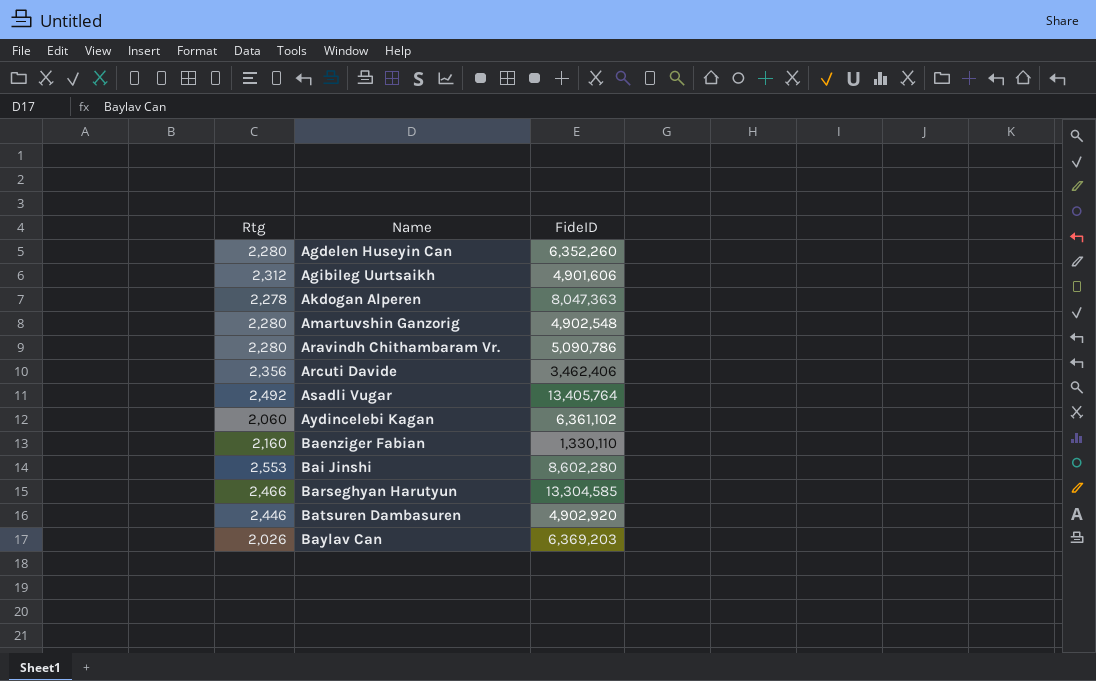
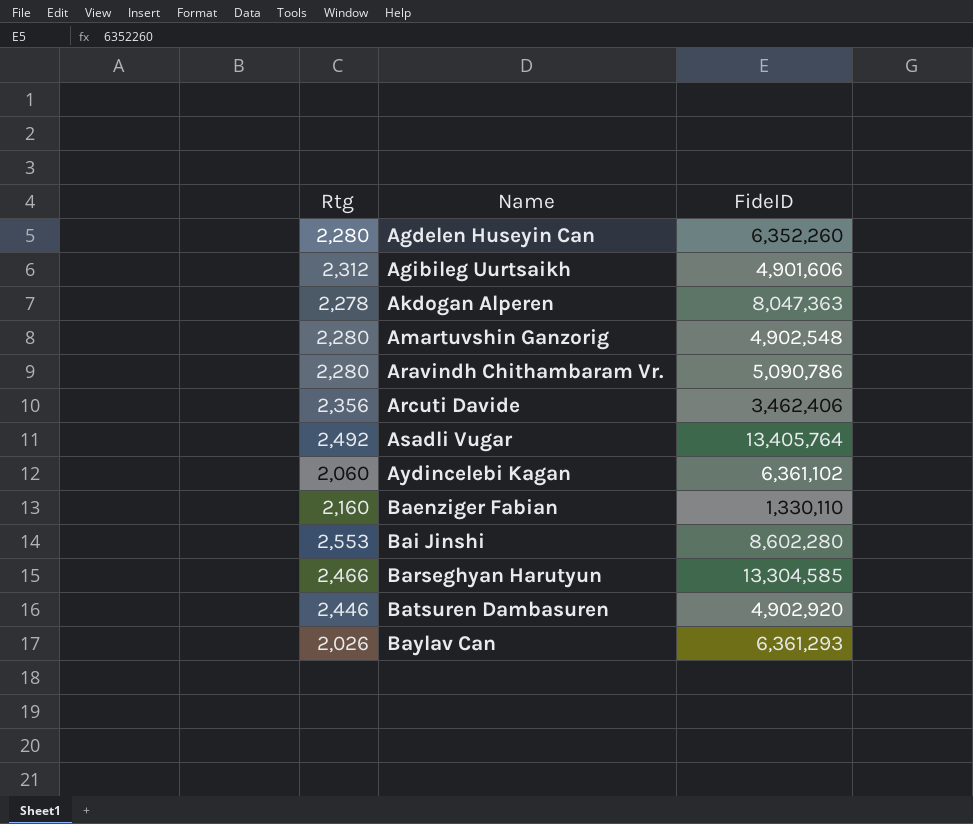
Baylav Can | FideID: 6,369,203 -> 6,361,293

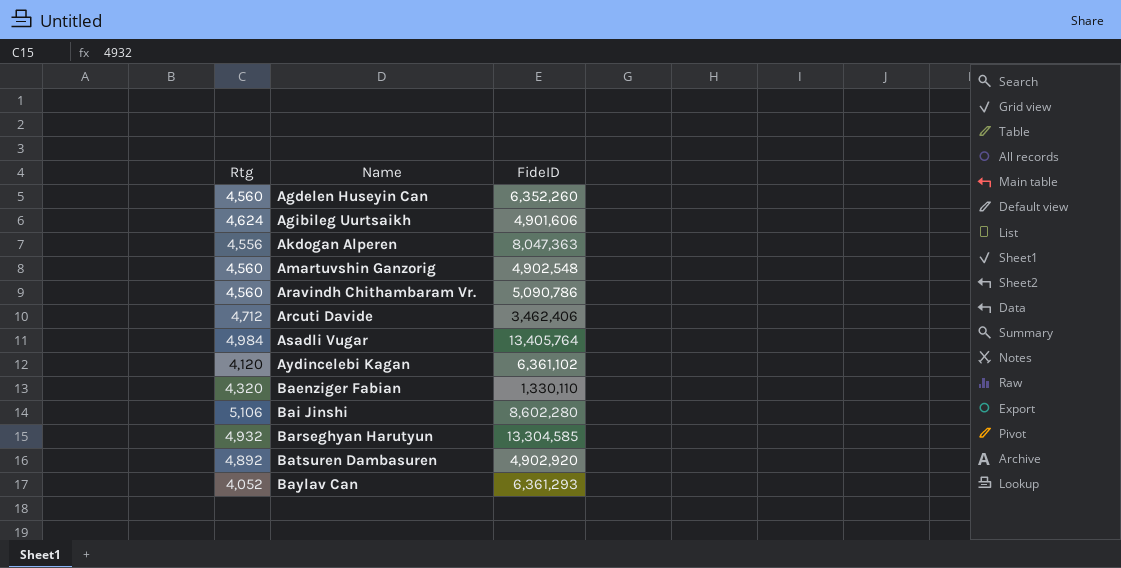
Agdelen Huseyin Can | Rtg: 2,280 -> 4,560
Agibileg Uurtsaikh | Rtg: 2,312 -> 4,624
Akdogan Alperen | Rtg: 2,278 -> 4,556
Amartuvshin Ganzorig | Rtg: 2,280 -> 4,560
Aravindh Chithambaram Vr. | Rtg: 2,280 -> 4,560
Arcuti Davide | Rtg: 2,356 -> 4,712
Asadli Vugar | Rtg: 2,492 -> 4,984
Aydincelebi Kagan | Rtg: 2,060 -> 4,120
Baenziger Fabian | Rtg: 2,160 -> 4,320
Bai Jinshi | Rtg: 2,553 -> 5,106
Barseghyan Harutyun | Rtg: 2,466 -> 4,932
Batsuren Dambasuren | Rtg: 2,446 -> 4,892
Baylav Can | Rtg: 2,026 -> 4,052

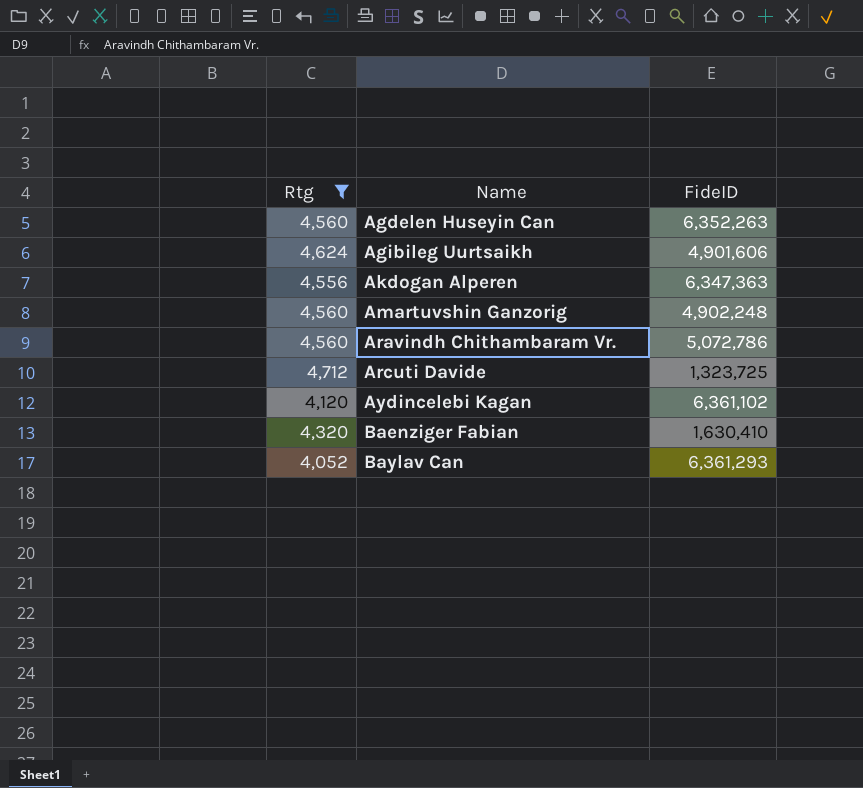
filter: none -> Rtg <= 4,712
Agdelen Huseyin Can | FideID: 6,352,260 -> 6,352,263
Akdogan Alperen | FideID: 8,047,363 -> 6,347,363
Amartuvshin Ganzorig | FideID: 4,902,548 -> 4,902,248
Aravindh Chithambaram Vr. | FideID: 5,090,786 -> 5,072,786
Arcuti Davide | FideID: 3,462,406 -> 1,323,725
Baenziger Fabian | FideID: 1,330,110 -> 1,630,410

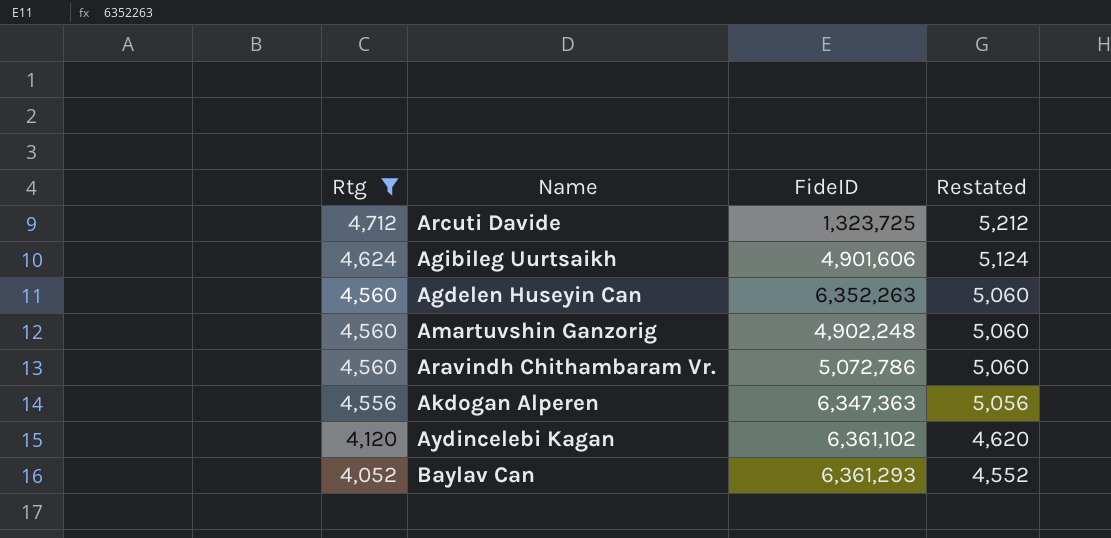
row order: Name ascending -> Rtg descending
column Restated | formula: none -> [Rtg] + 500
row Baenziger Fabian: 4,320 | 1,630,410 -> none

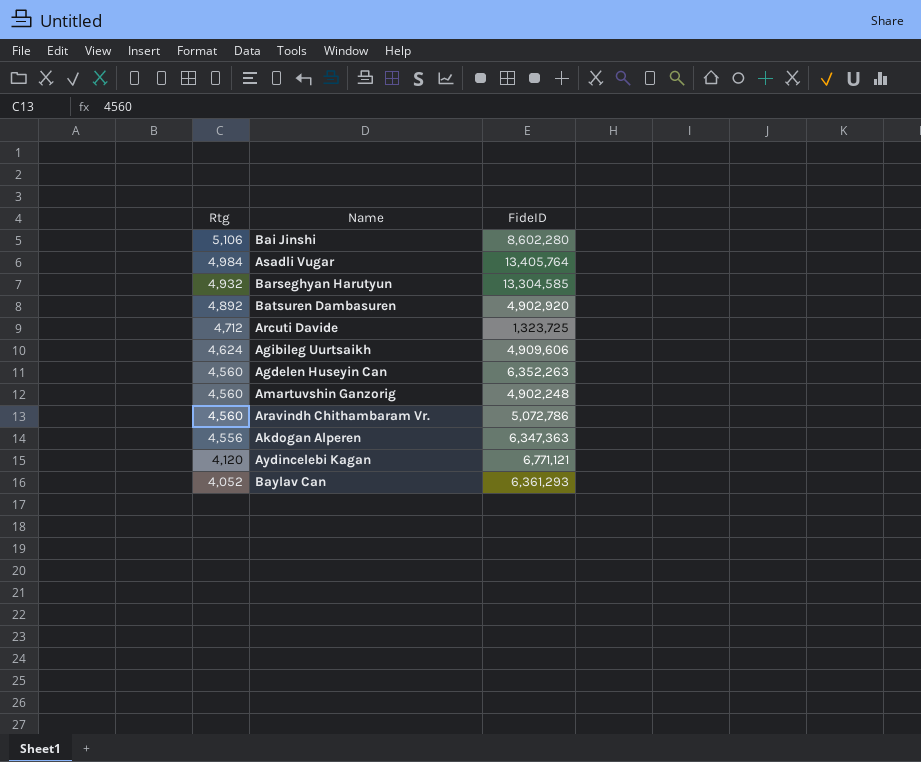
filter: Rtg <= 4,712 -> none
column Restated | formula: [Rtg] + 500 -> none
Agibileg Uurtsaikh | FideID: 4,901,606 -> 4,909,606
Aydincelebi Kagan | FideID: 6,361,102 -> 6,771,121

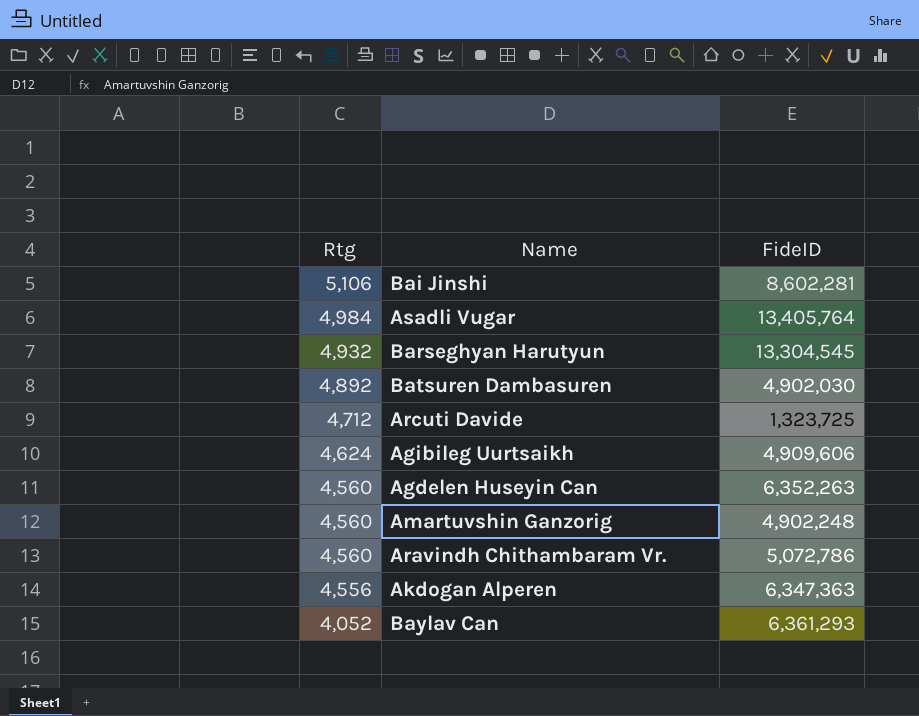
row Aydincelebi Kagan: 4,120 | 6,771,121 -> none
Bai Jinshi | FideID: 8,602,280 -> 8,602,281
Barseghyan Harutyun | FideID: 13,304,585 -> 13,304,545
Batsuren Dambasuren | FideID: 4,902,920 -> 4,902,030

